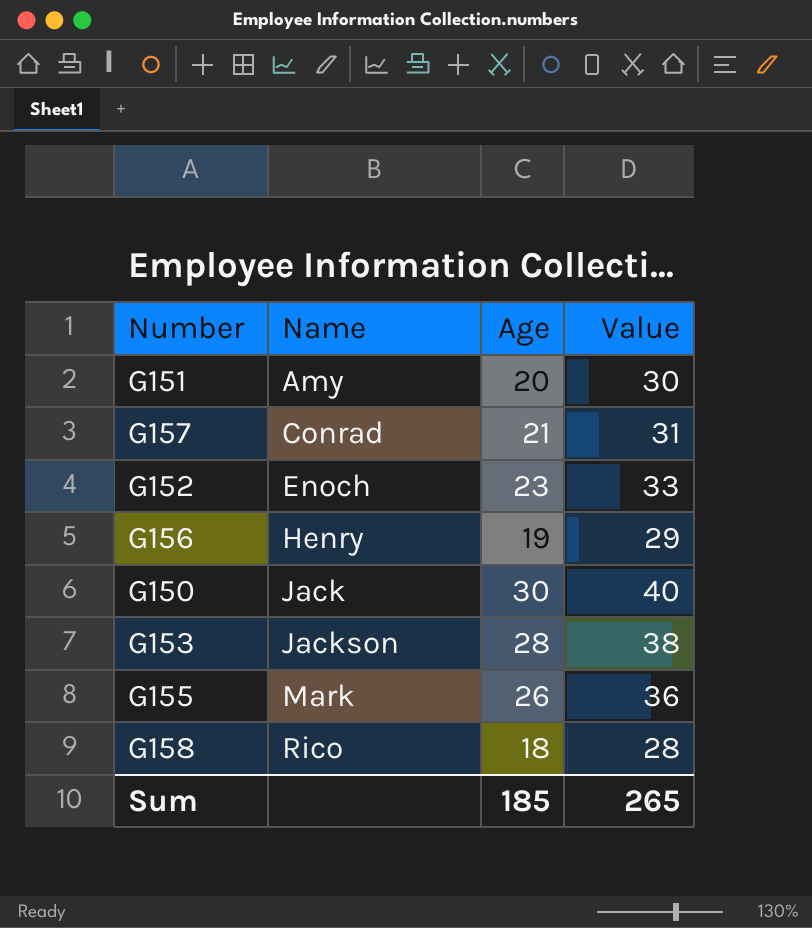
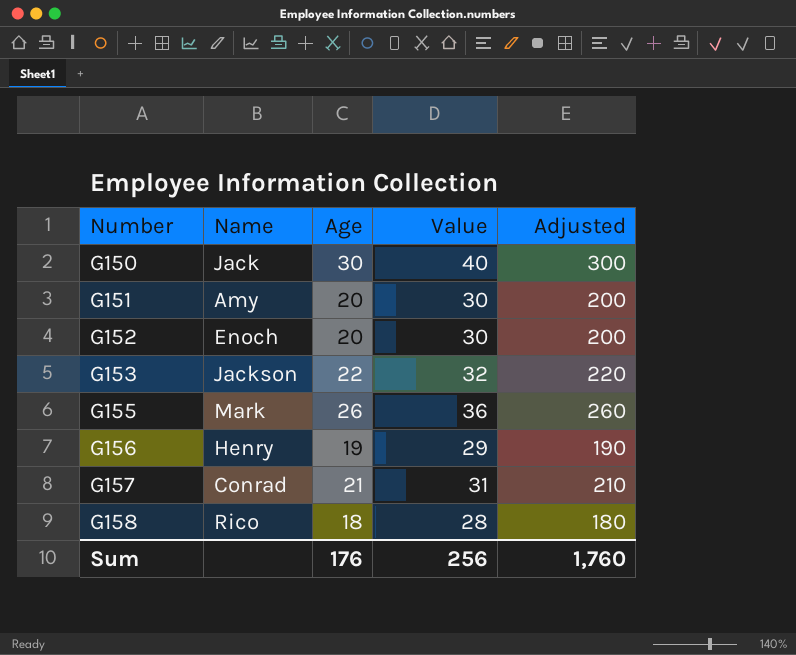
row order: Name ascending -> Number ascending
column Adjusted | formula: none -> [Age] * 10
G152 | Age: 23 -> 20
G152 | Value: 33 -> 30
G153 | Age: 28 -> 22
G153 | Value: 38 -> 32
Sum | Age: 185 -> 176
Sum | Value: 265 -> 256

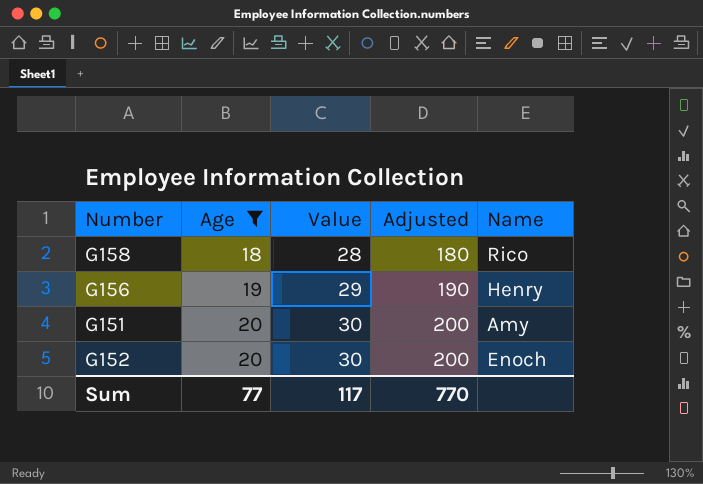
filter: none -> Age <= 20
row order: Number ascending -> Age ascending
column Name | position: 2 -> 5
Sum | Age: 176 -> 77
Sum | Value: 256 -> 117
Sum | Adjusted: 1,760 -> 770

